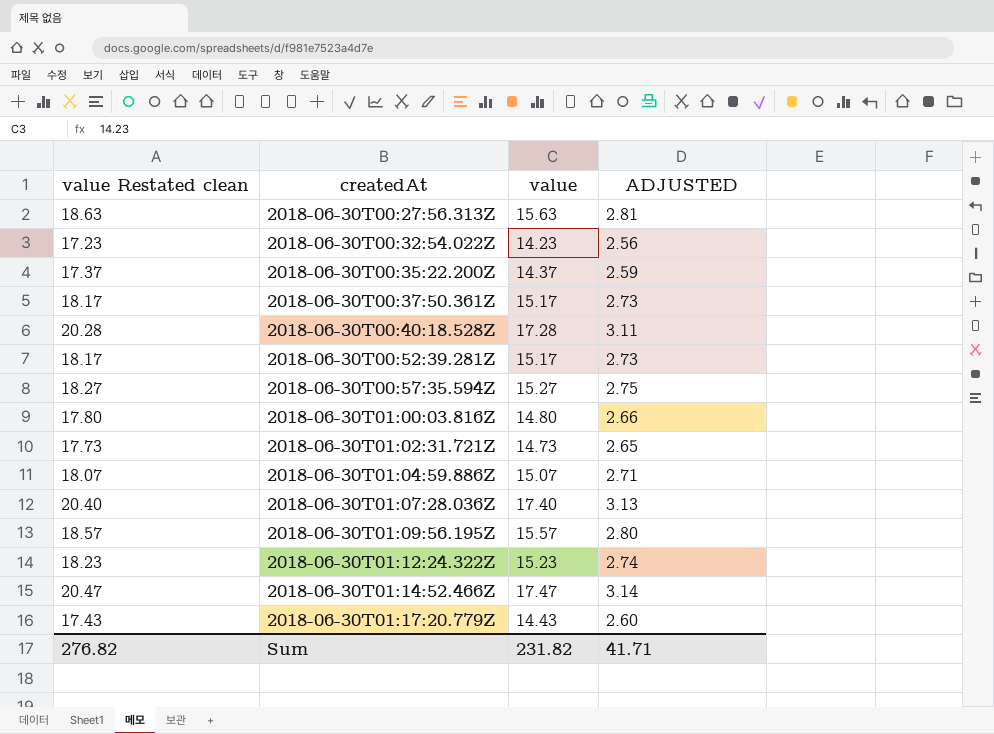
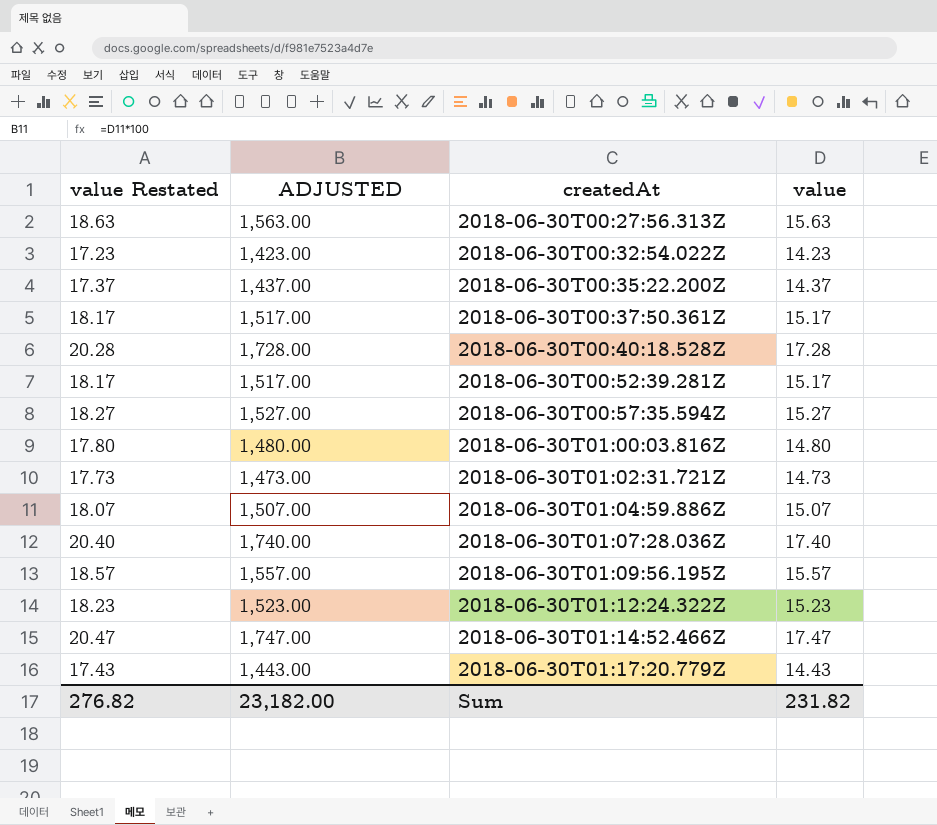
column name: value Restated clean -> value Restated
column ADJUSTED | formula: [value] * 0.18 -> [value] * 100
column ADJUSTED | position: 4 -> 2
Sum | ADJUSTED: 41.71 -> 23,182.00

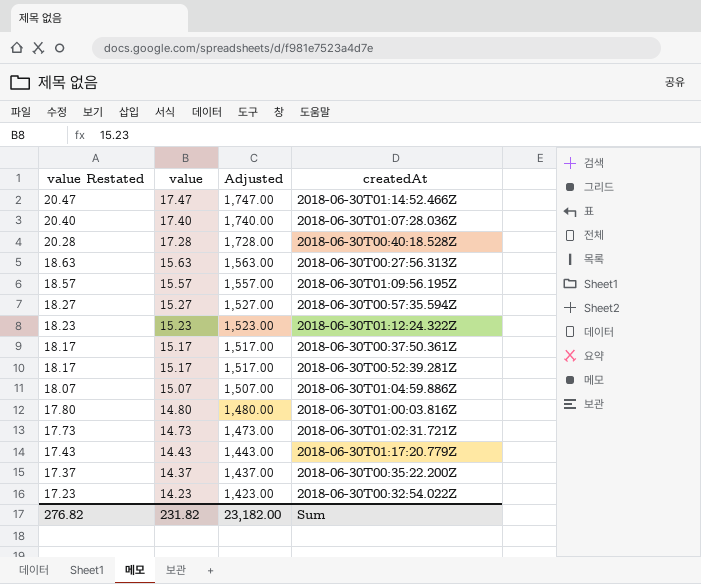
row order: createdAt ascending -> value Restated descending
column value | position: 4 -> 2
column name: ADJUSTED -> Adjusted

